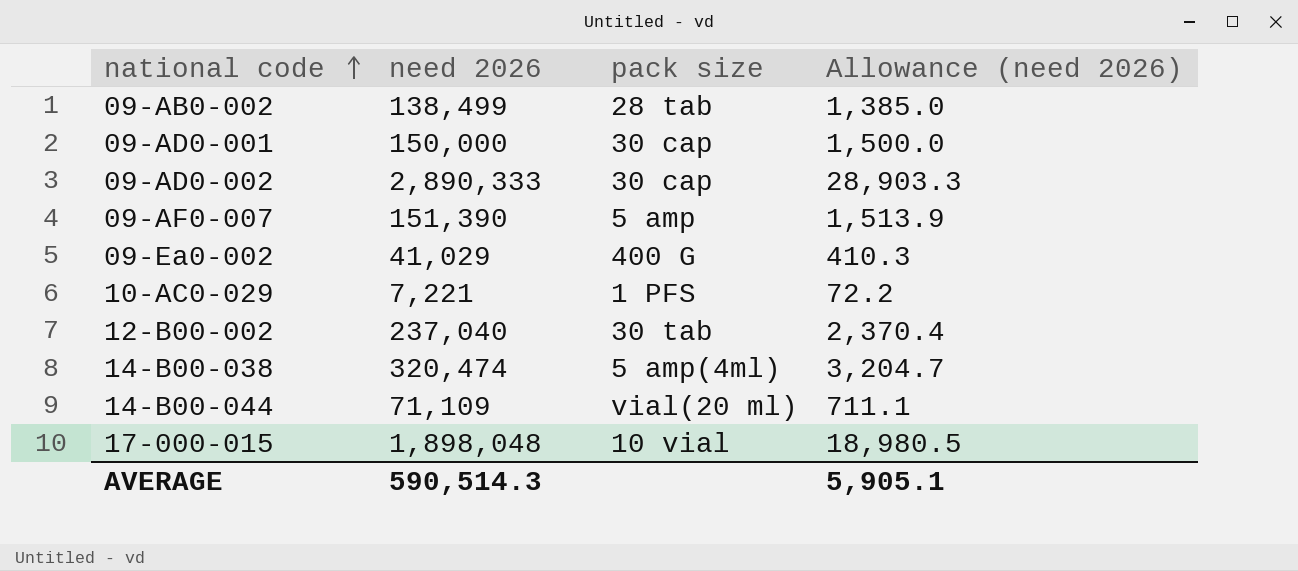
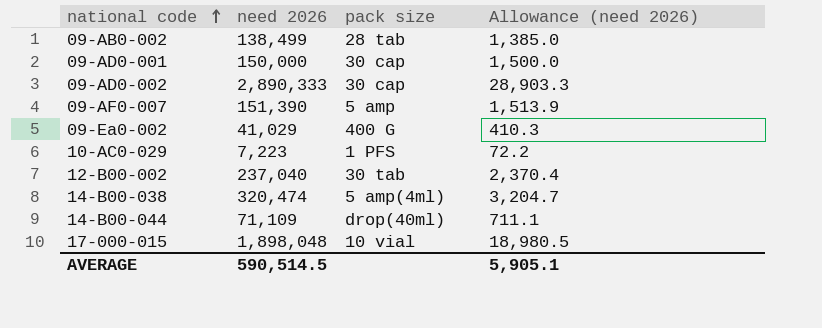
10-AC0-029 | need 2026: 7,221 -> 7,223
14-B00-044 | pack size: vial(20 ml) -> drop(40ml)
AVERAGE | need 2026: 590,514.3 -> 590,514.5

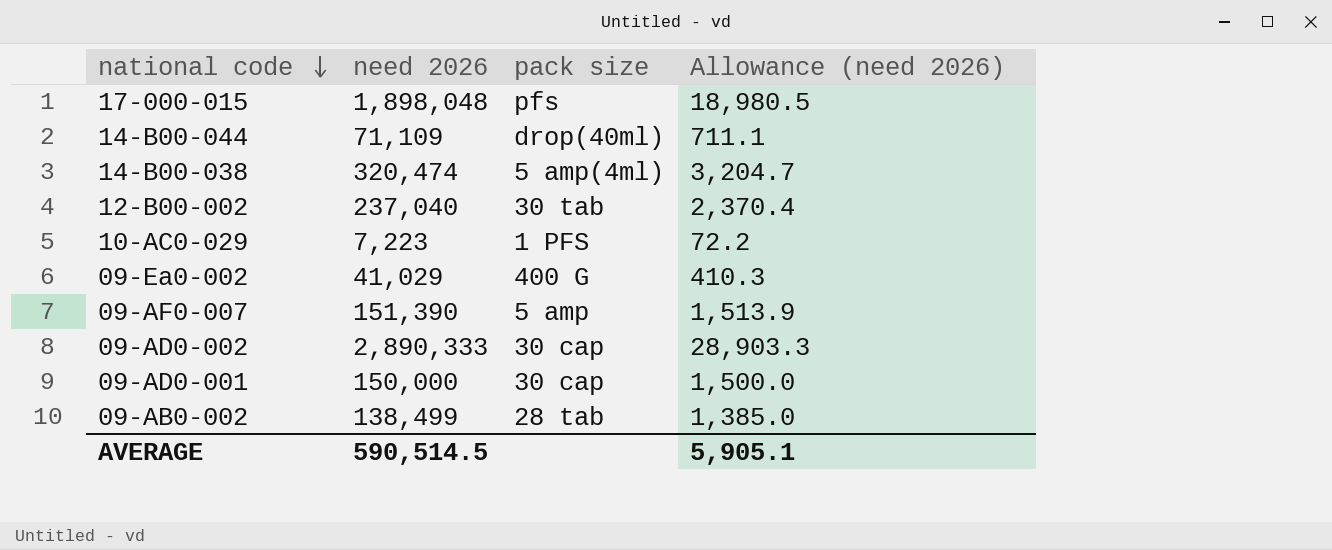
row order: national code ascending -> national code descending
17-000-015 | pack size: 10 vial -> pfs

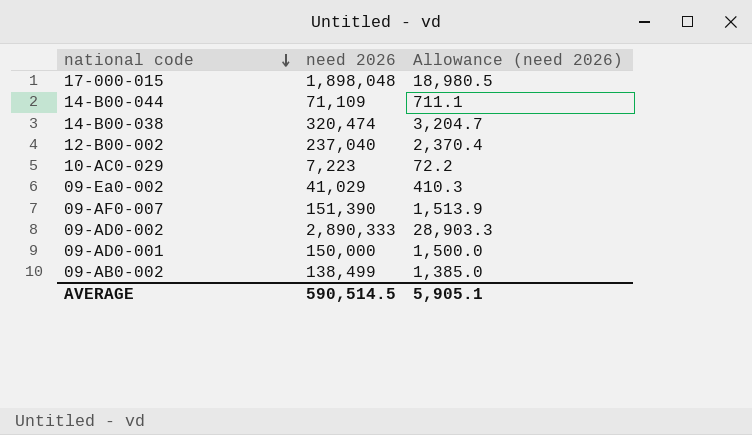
column pack size | position: 3 -> none

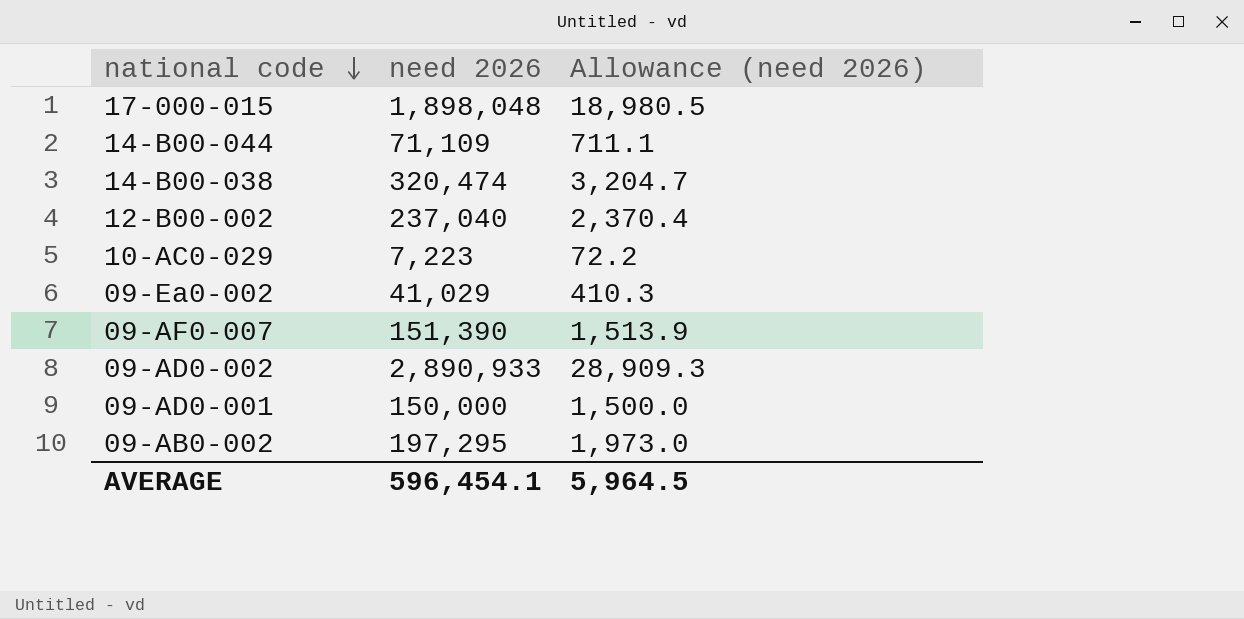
09-AD0-002 | need 2026: 2,890,333 -> 2,890,933
09-AD0-002 | Allowance (need 2026): 28,903.3 -> 28,909.3
09-AB0-002 | need 2026: 138,499 -> 197,295
09-AB0-002 | Allowance (need 2026): 1,385.0 -> 1,973.0
AVERAGE | need 2026: 590,514.5 -> 596,454.1
AVERAGE | Allowance (need 2026): 5,905.1 -> 5,964.5

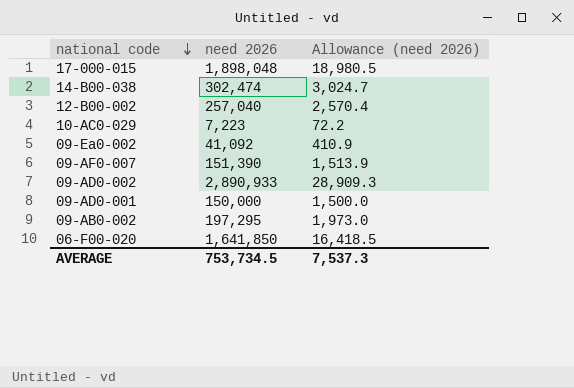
row 14-B00-044: 71,109 | 711.1 -> none
14-B00-038 | need 2026: 320,474 -> 302,474
14-B00-038 | Allowance (need 2026): 3,204.7 -> 3,024.7
12-B00-002 | need 2026: 237,040 -> 257,040
12-B00-002 | Allowance (need 2026): 2,370.4 -> 2,570.4
09-Ea0-002 | need 2026: 41,029 -> 41,092
09-Ea0-002 | Allowance (need 2026): 410.3 -> 410.9
row 06-F00-020: none -> 1,641,850 | 16,418.5
AVERAGE | need 2026: 596,454.1 -> 753,734.5
AVERAGE | Allowance (need 2026): 5,964.5 -> 7,537.3

